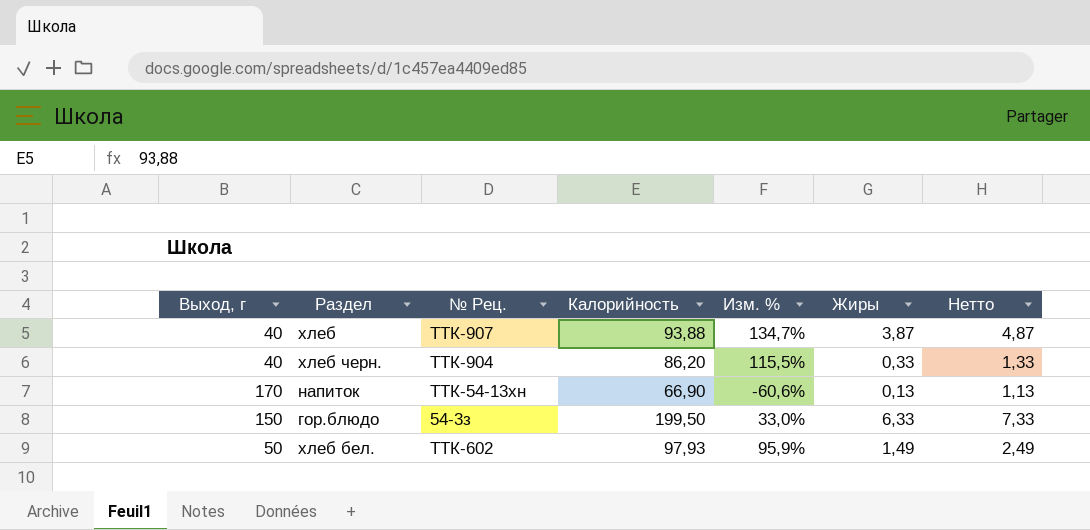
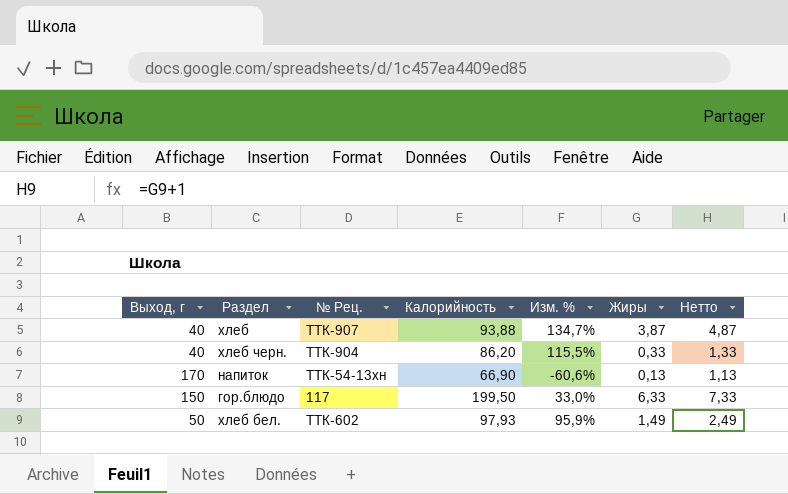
гор.блюдо | № Рец.: 54-3з -> 117

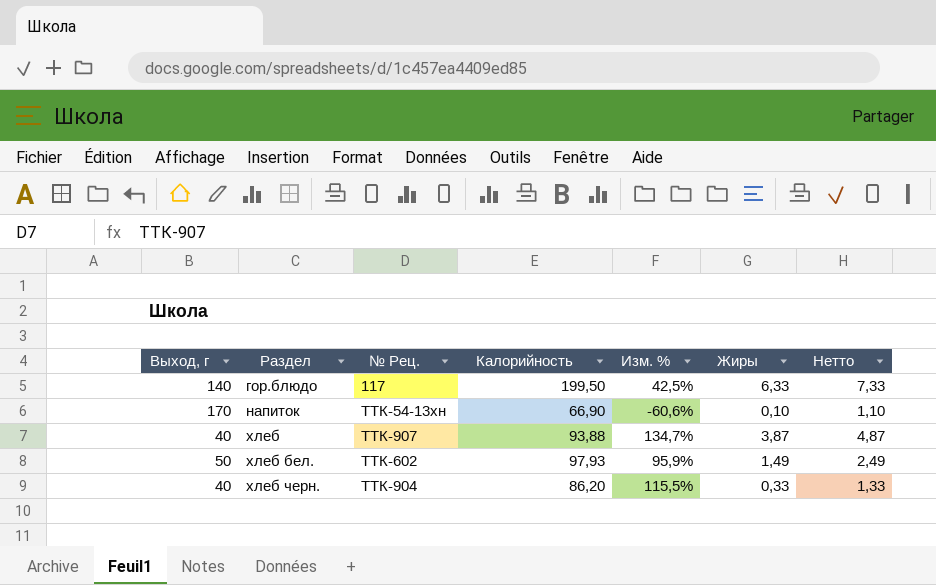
row order: none -> Раздел ascending
гор.блюдо | Выход, г: 150 -> 140
гор.блюдо | Изм. %: 33,0% -> 42,5%
напиток | Жиры: 0,13 -> 0,10
напиток | Нетто: 1,13 -> 1,10

